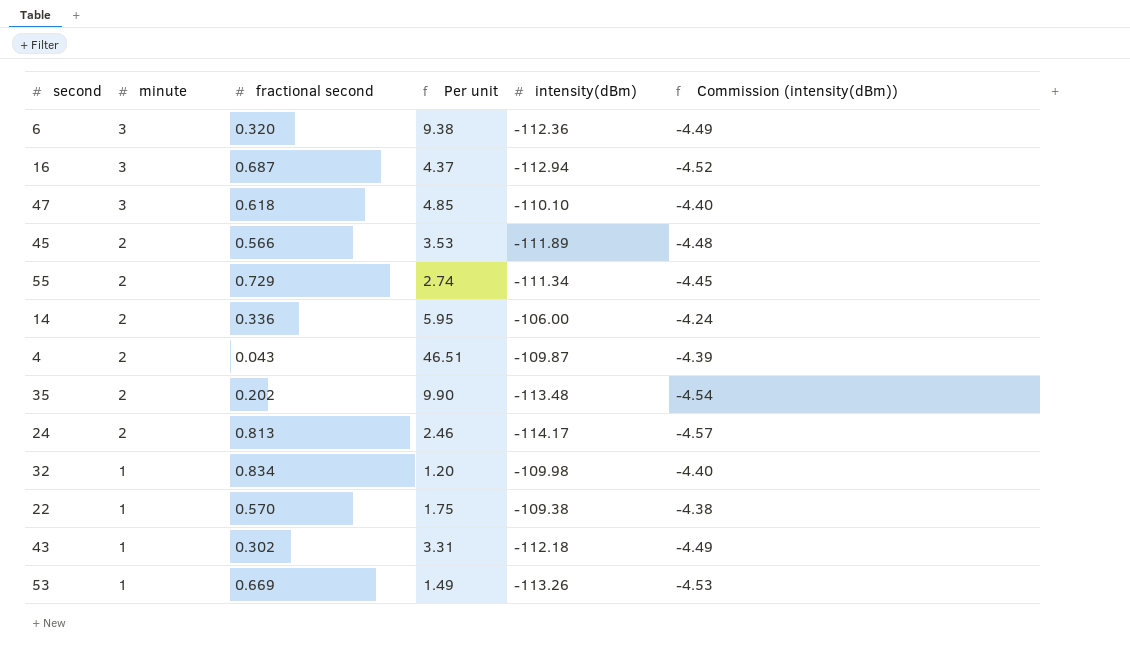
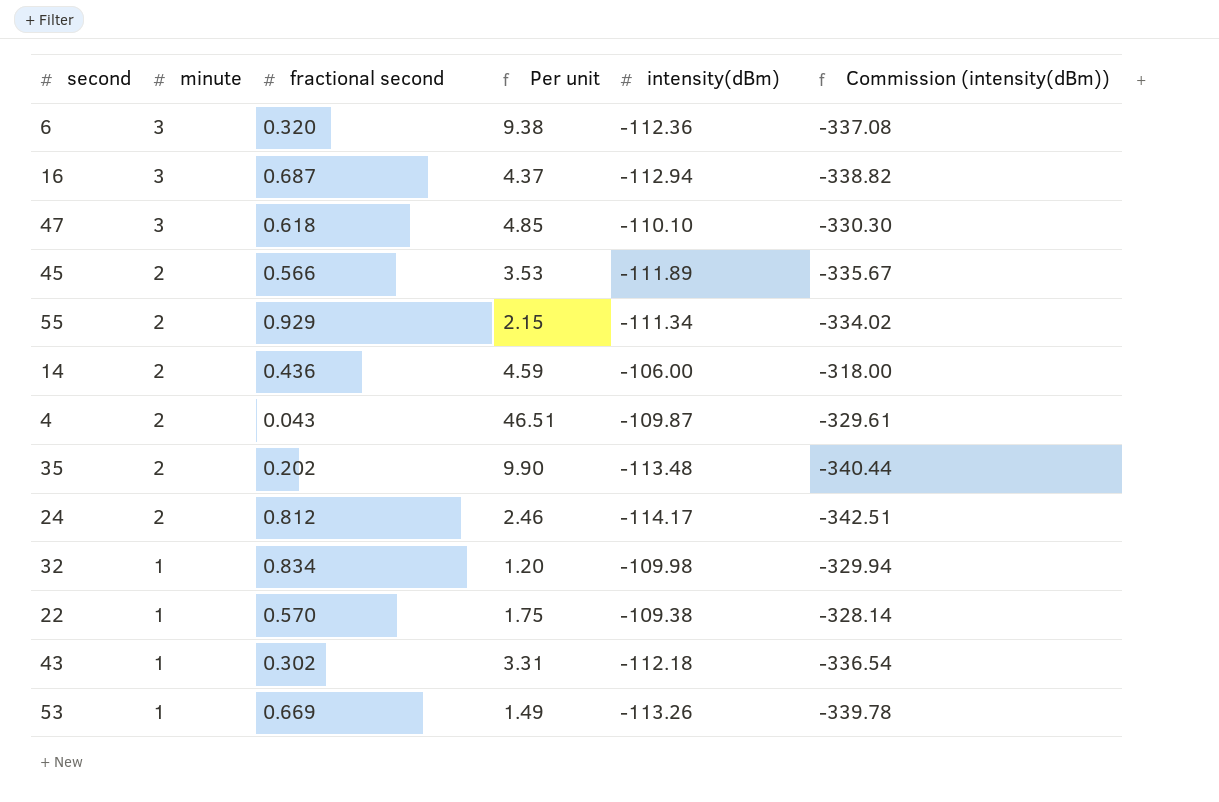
column Commission (intensity(dBm)) | formula: [intensity(dBm)] * 0.04 -> [intensity(dBm)] * 3
55 | fractional second: 0.729 -> 0.929
55 | Per unit: 2.74 -> 2.15
14 | fractional second: 0.336 -> 0.436
14 | Per unit: 5.95 -> 4.59
24 | fractional second: 0.813 -> 0.812

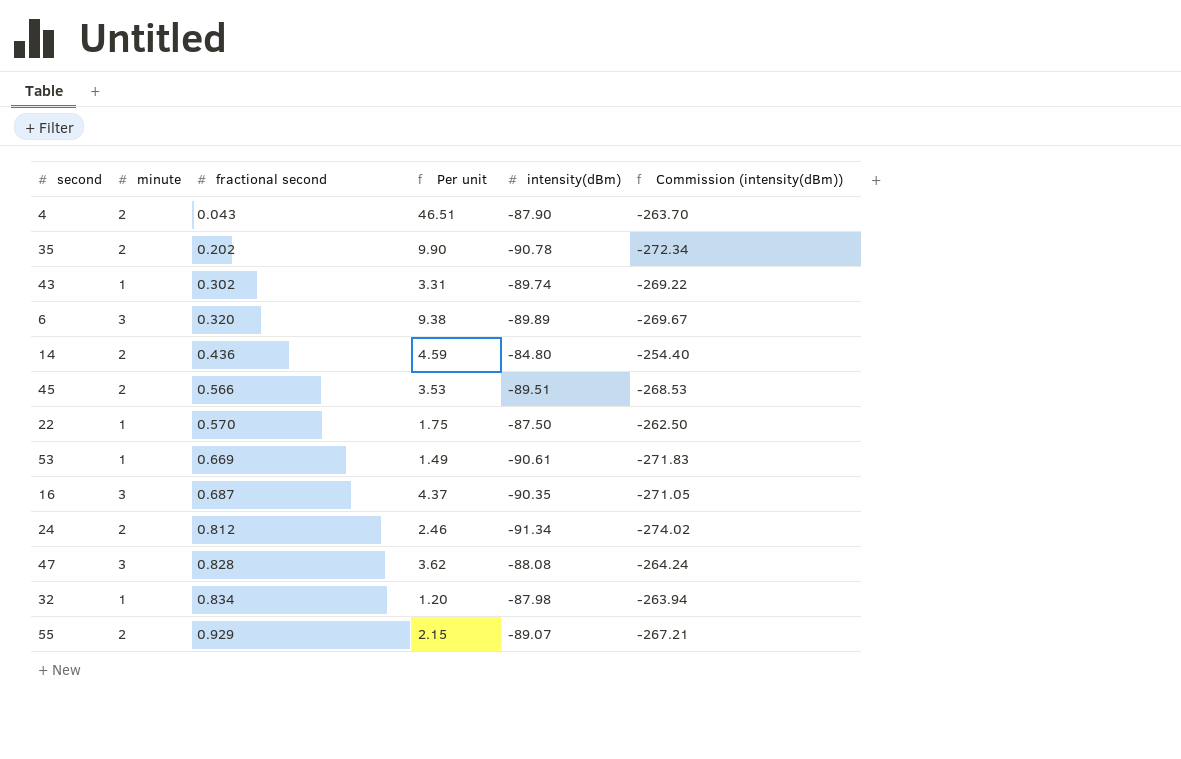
row order: minute descending -> fractional second ascending
4 | intensity(dBm): -109.87 -> -87.90
4 | Commission (intensity(dBm)): -329.61 -> -263.70
35 | intensity(dBm): -113.48 -> -90.78
35 | Commission (intensity(dBm)): -340.44 -> -272.34
43 | intensity(dBm): -112.18 -> -89.74
43 | Commission (intensity(dBm)): -336.54 -> -269.22
6 | intensity(dBm): -112.36 -> -89.89
6 | Commission (intensity(dBm)): -337.08 -> -269.67
14 | intensity(dBm): -106.00 -> -84.80
14 | Commission (intensity(dBm)): -318.00 -> -254.40
45 | intensity(dBm): -111.89 -> -89.51
45 | Commission (intensity(dBm)): -335.67 -> -268.53
22 | intensity(dBm): -109.38 -> -87.50
22 | Commission (intensity(dBm)): -328.14 -> -262.50
53 | intensity(dBm): -113.26 -> -90.61
53 | Commission (intensity(dBm)): -339.78 -> -271.83
16 | intensity(dBm): -112.94 -> -90.35
16 | Commission (intensity(dBm)): -338.82 -> -271.05
24 | intensity(dBm): -114.17 -> -91.34
24 | Commission (intensity(dBm)): -342.51 -> -274.02
47 | fractional second: 0.618 -> 0.828
47 | Per unit: 4.85 -> 3.62
47 | intensity(dBm): -110.10 -> -88.08
47 | Commission (intensity(dBm)): -330.30 -> -264.24
32 | intensity(dBm): -109.98 -> -87.98
32 | Commission (intensity(dBm)): -329.94 -> -263.94
55 | intensity(dBm): -111.34 -> -89.07
55 | Commission (intensity(dBm)): -334.02 -> -267.21

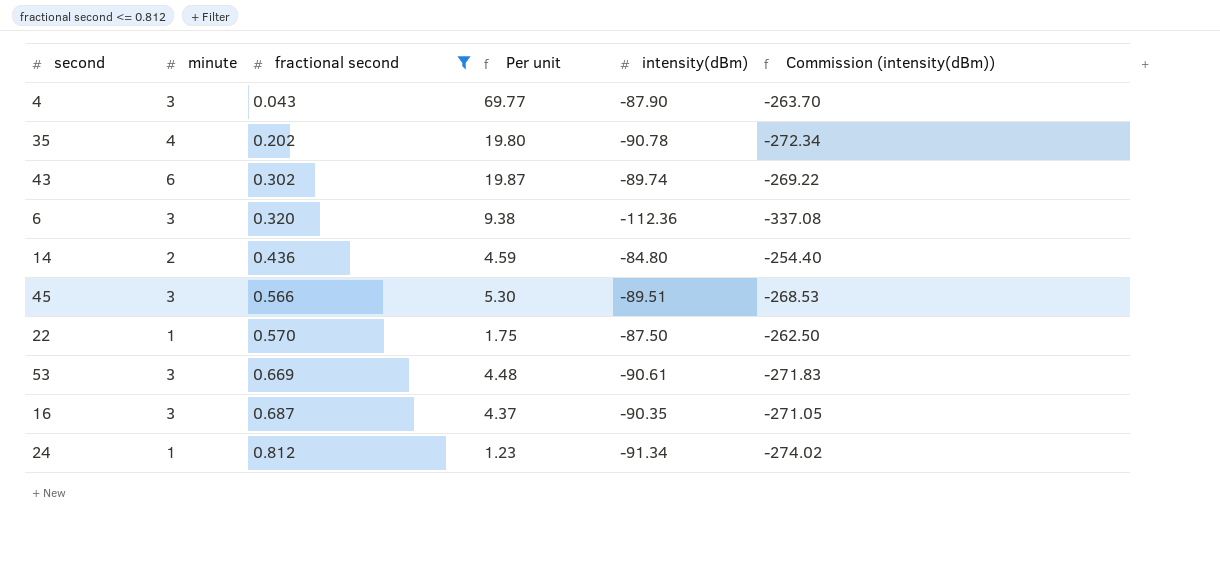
filter: none -> fractional second <= 0.812
4 | minute: 2 -> 3
4 | Per unit: 46.51 -> 69.77
35 | minute: 2 -> 4
35 | Per unit: 9.90 -> 19.80
43 | minute: 1 -> 6
43 | Per unit: 3.31 -> 19.87
6 | intensity(dBm): -89.89 -> -112.36
6 | Commission (intensity(dBm)): -269.67 -> -337.08
45 | minute: 2 -> 3
45 | Per unit: 3.53 -> 5.30
53 | minute: 1 -> 3
53 | Per unit: 1.49 -> 4.48
24 | minute: 2 -> 1
24 | Per unit: 2.46 -> 1.23

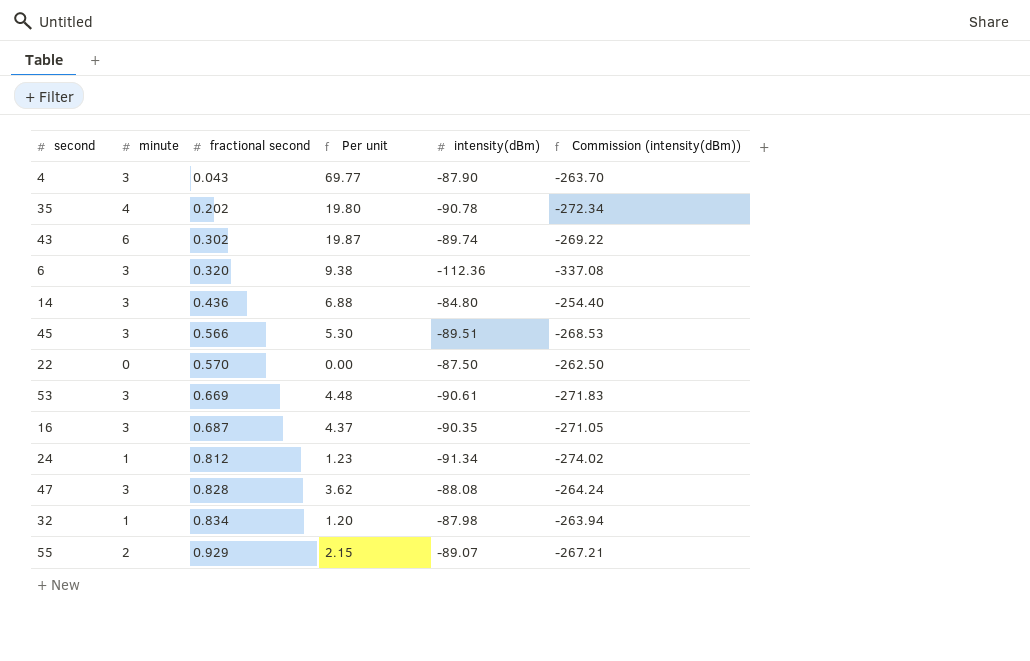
filter: fractional second <= 0.812 -> none
14 | minute: 2 -> 3
14 | Per unit: 4.59 -> 6.88
22 | minute: 1 -> 0
22 | Per unit: 1.75 -> 0.00

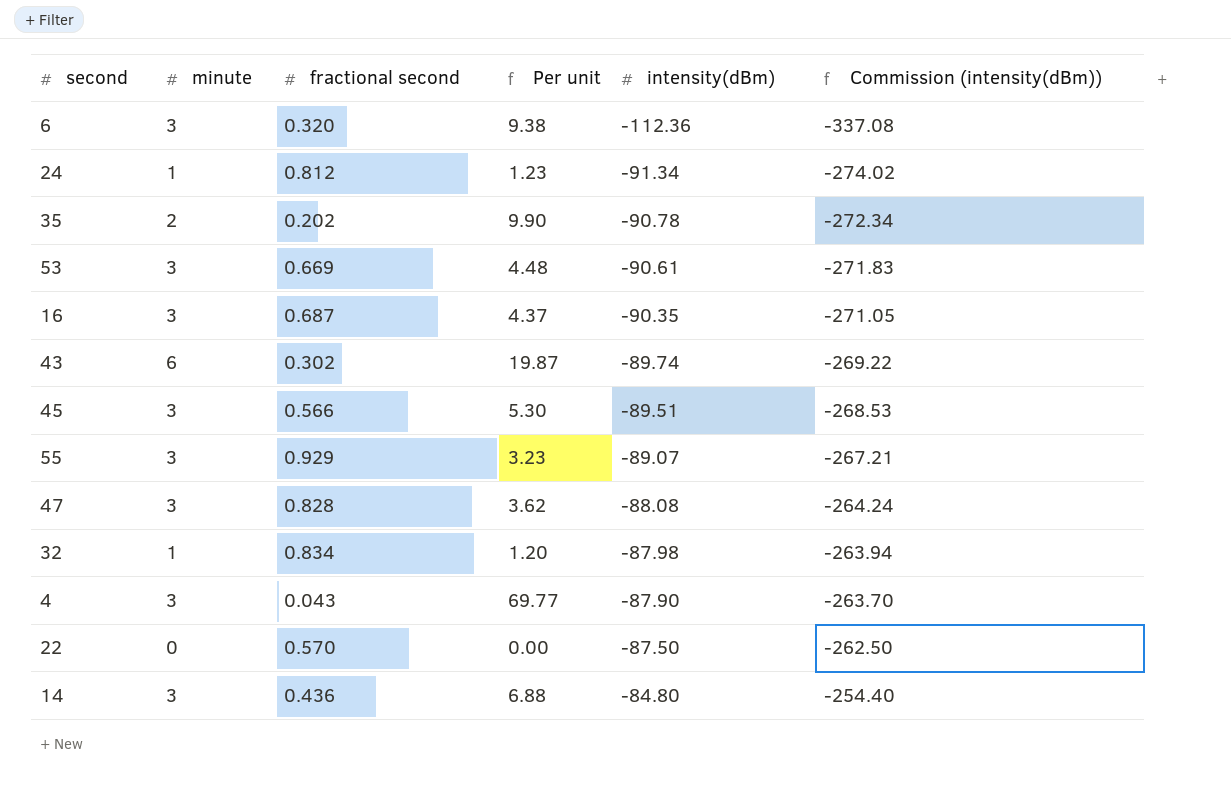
row order: fractional second ascending -> intensity(dBm) ascending
35 | minute: 4 -> 2
35 | Per unit: 19.80 -> 9.90
55 | minute: 2 -> 3
55 | Per unit: 2.15 -> 3.23

